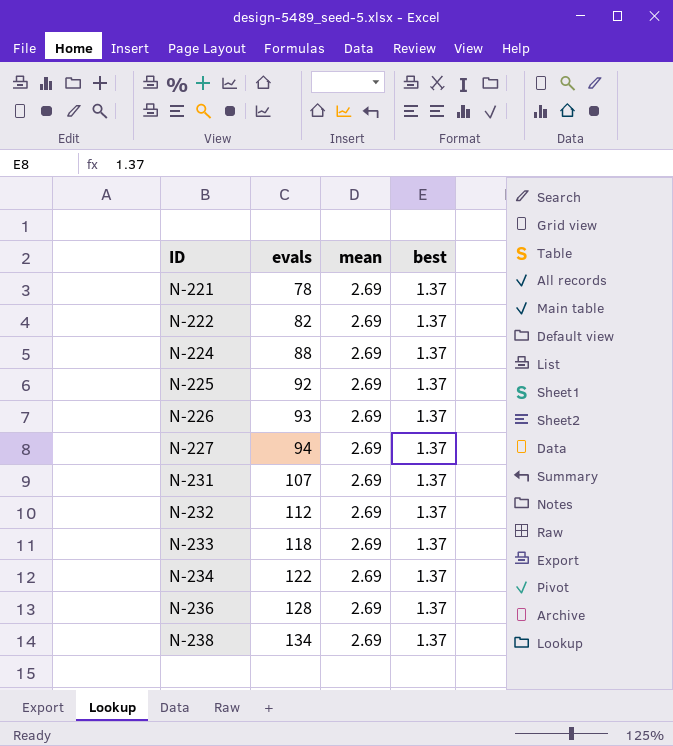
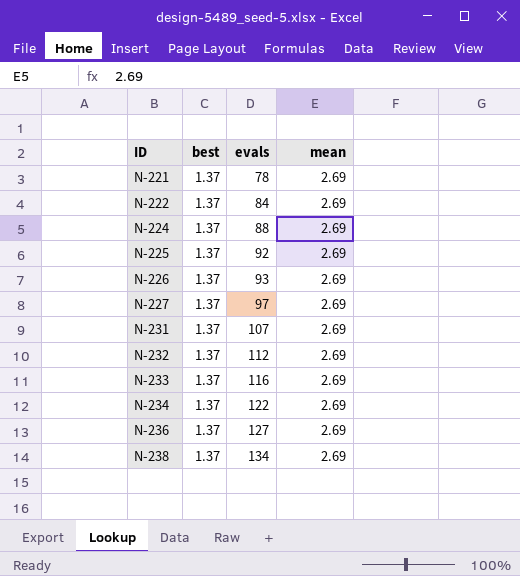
column best | position: 4 -> 2
N-222 | evals: 82 -> 84
N-227 | evals: 94 -> 97
N-233 | evals: 118 -> 116
N-236 | evals: 128 -> 127

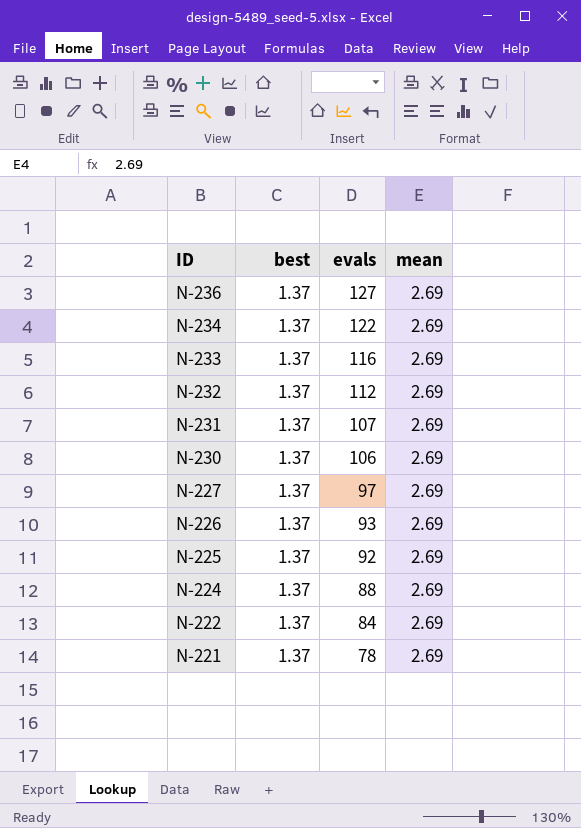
row order: ID ascending -> ID descending
row N-238: 1.37 | 134 | 2.69 -> none
row N-230: none -> 1.37 | 106 | 2.69

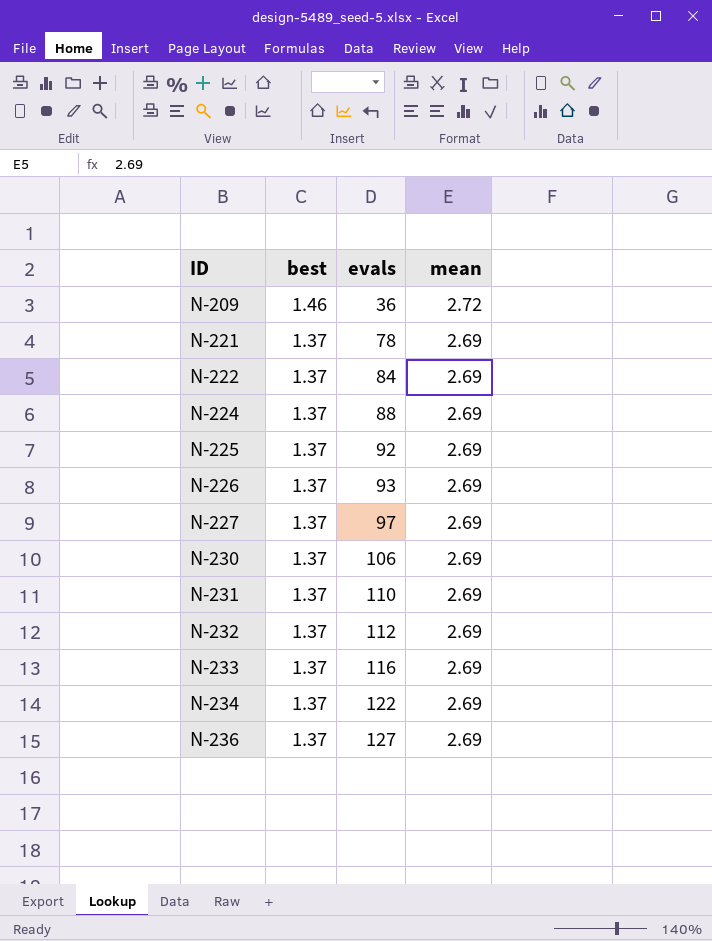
row order: ID descending -> ID ascending
row N-209: none -> 1.46 | 36 | 2.72
N-231 | evals: 107 -> 110

